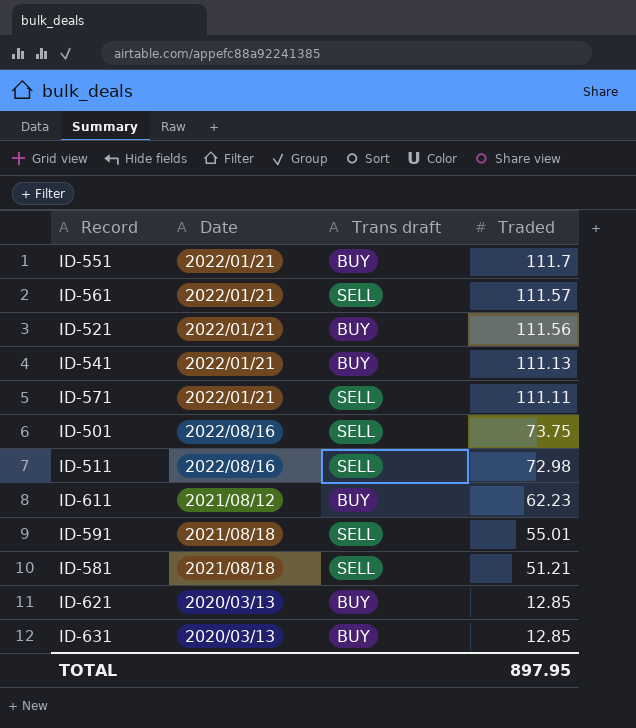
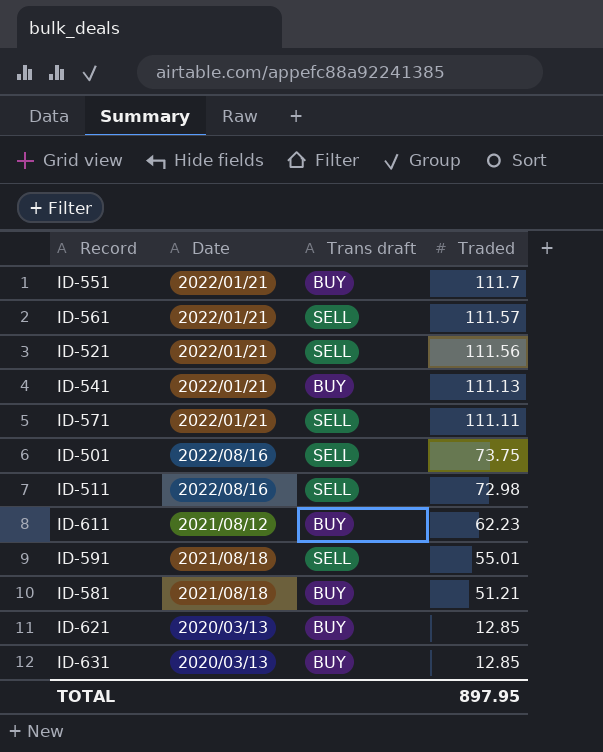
ID-521 | Trans draft: BUY -> SELL
ID-581 | Trans draft: SELL -> BUY

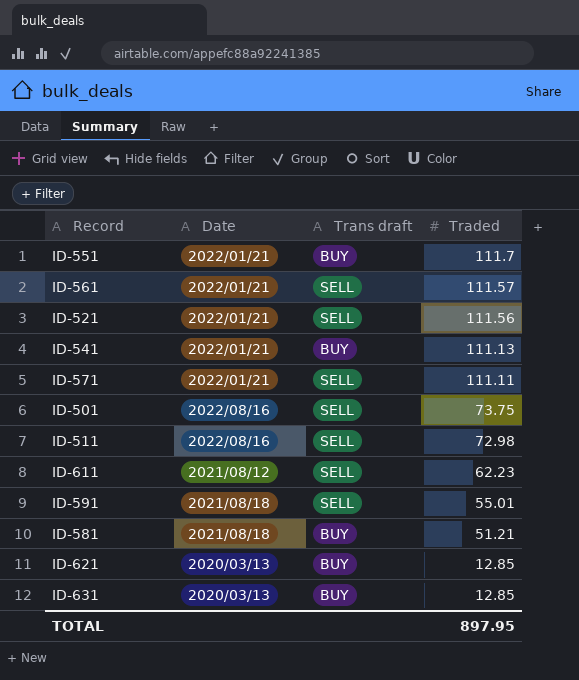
ID-611 | Trans draft: BUY -> SELL

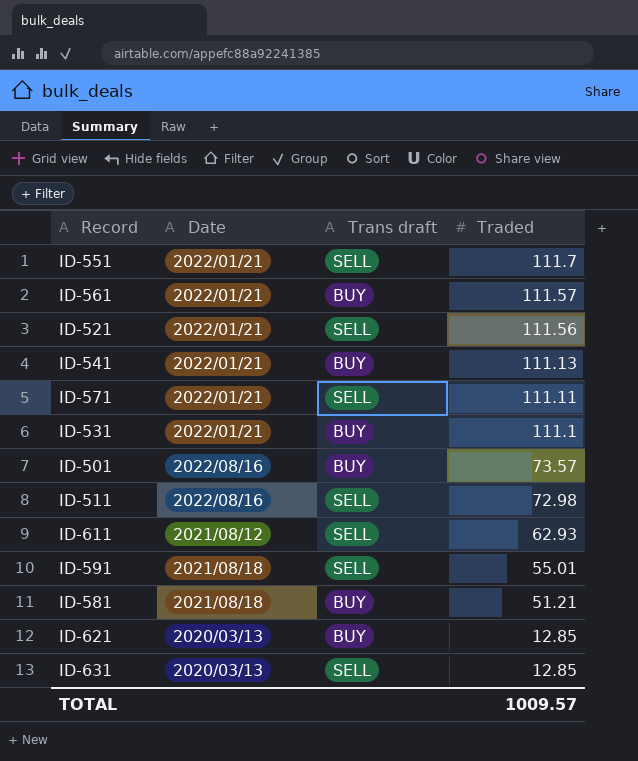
ID-551 | Trans draft: BUY -> SELL
ID-561 | Trans draft: SELL -> BUY
row ID-531: none -> 2022/01/21 | BUY | 111.1
ID-501 | Trans draft: SELL -> BUY
ID-501 | Traded: 73.75 -> 73.57
ID-611 | Traded: 62.23 -> 62.93
ID-631 | Trans draft: BUY -> SELL
TOTAL | Traded: 897.95 -> 1009.57

